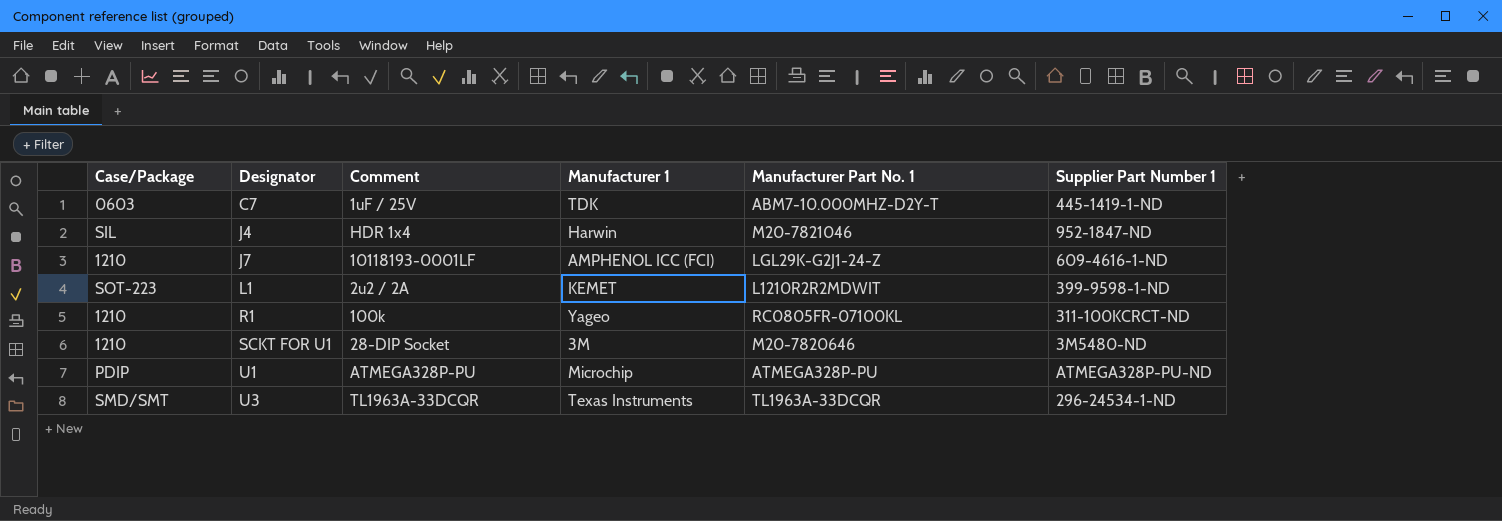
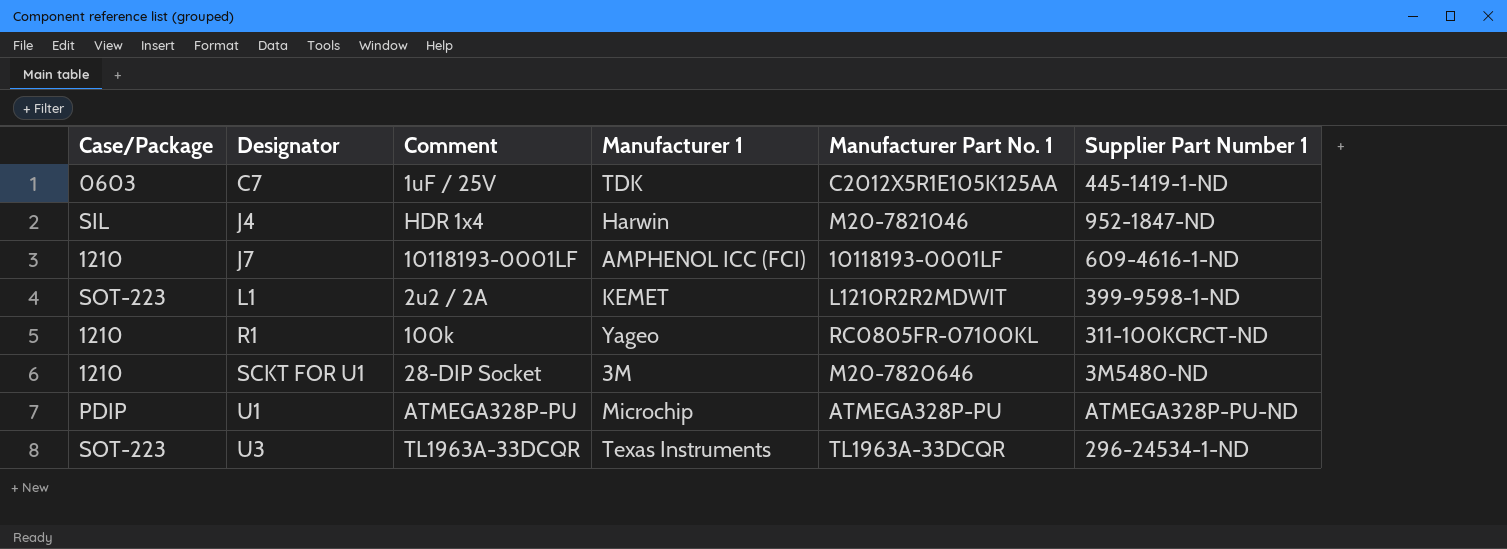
C7 | Manufacturer Part No. 1: ABM7-10.000MHZ-D2Y-T -> C2012X5R1E105K125AA
J7 | Manufacturer Part No. 1: LGL29K-G2J1-24-Z -> 10118193-0001LF
U3 | Case/Package: SMD/SMT -> SOT-223

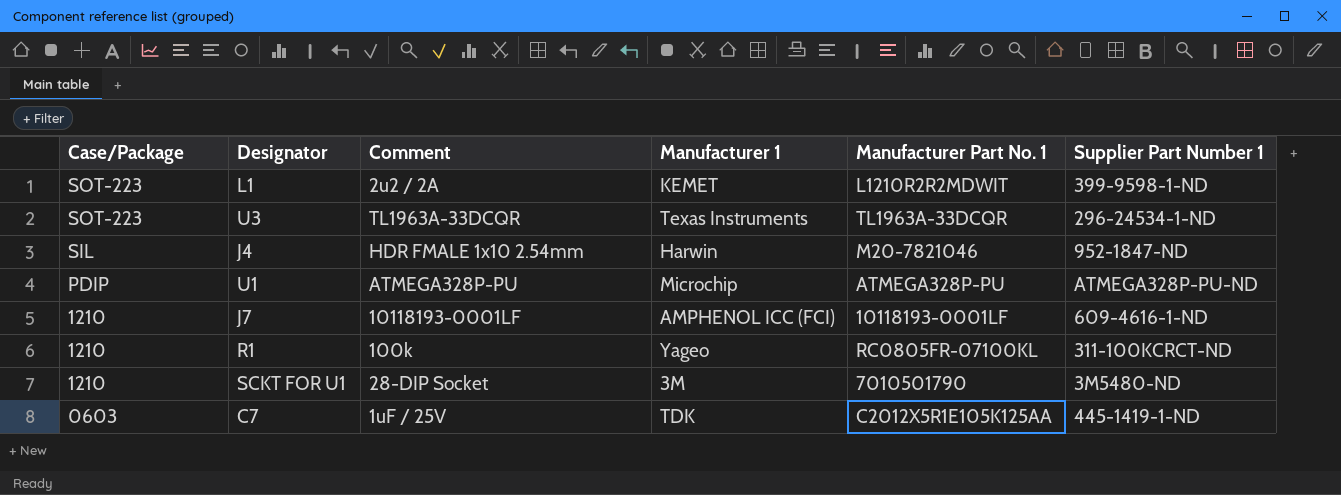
row order: Designator ascending -> Case/Package descending
J4 | Comment: HDR 1x4 -> HDR FMALE 1x10 2.54mm
SCKT FOR U1 | Manufacturer Part No. 1: M20-7820646 -> 7010501790

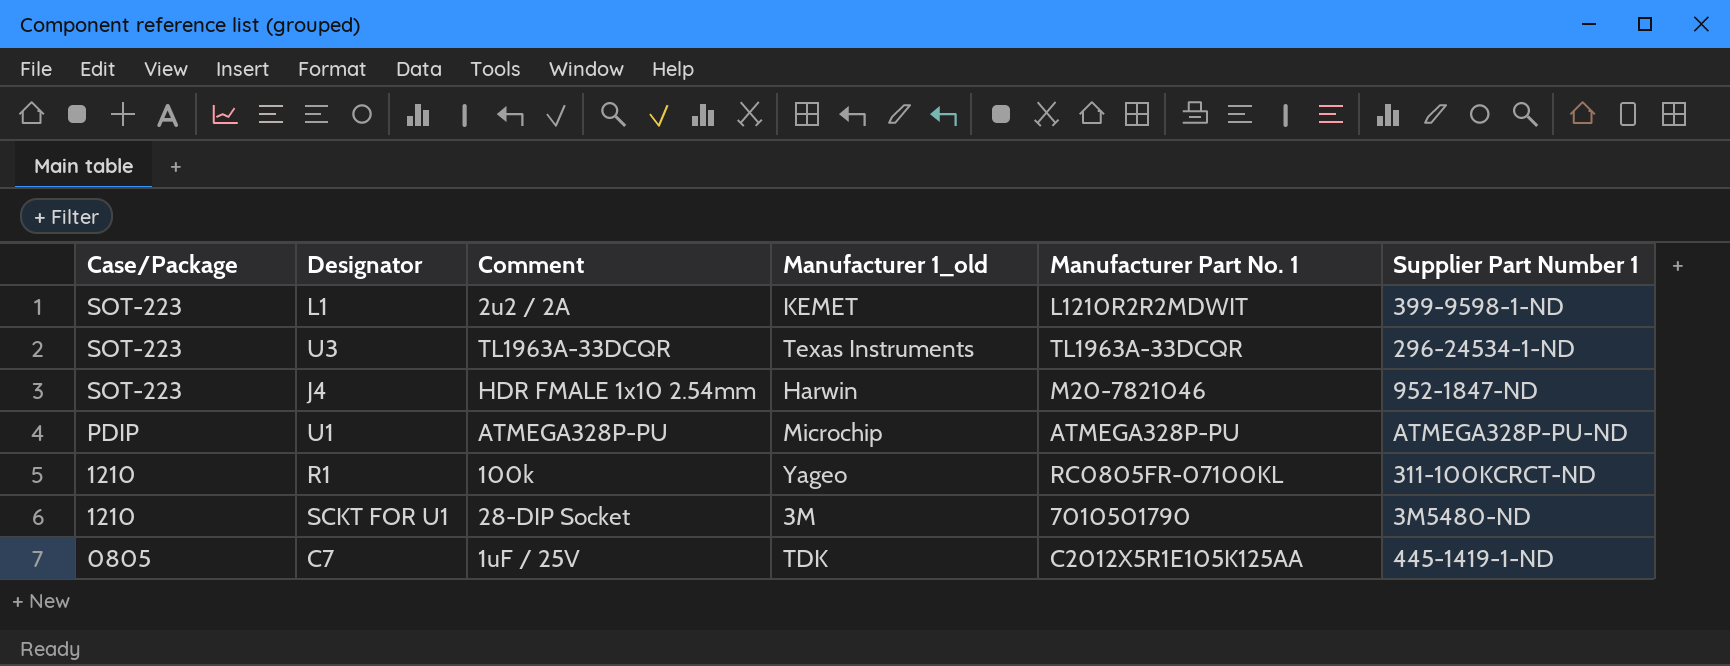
column name: Manufacturer 1 -> Manufacturer 1_old
row J7: 1210 | 10118193-0001LF | AMPHENOL ICC (FCI) | 10118193-0001LF | 609-4616-1-ND -> none
J4 | Case/Package: SIL -> SOT-223
C7 | Case/Package: 0603 -> 0805

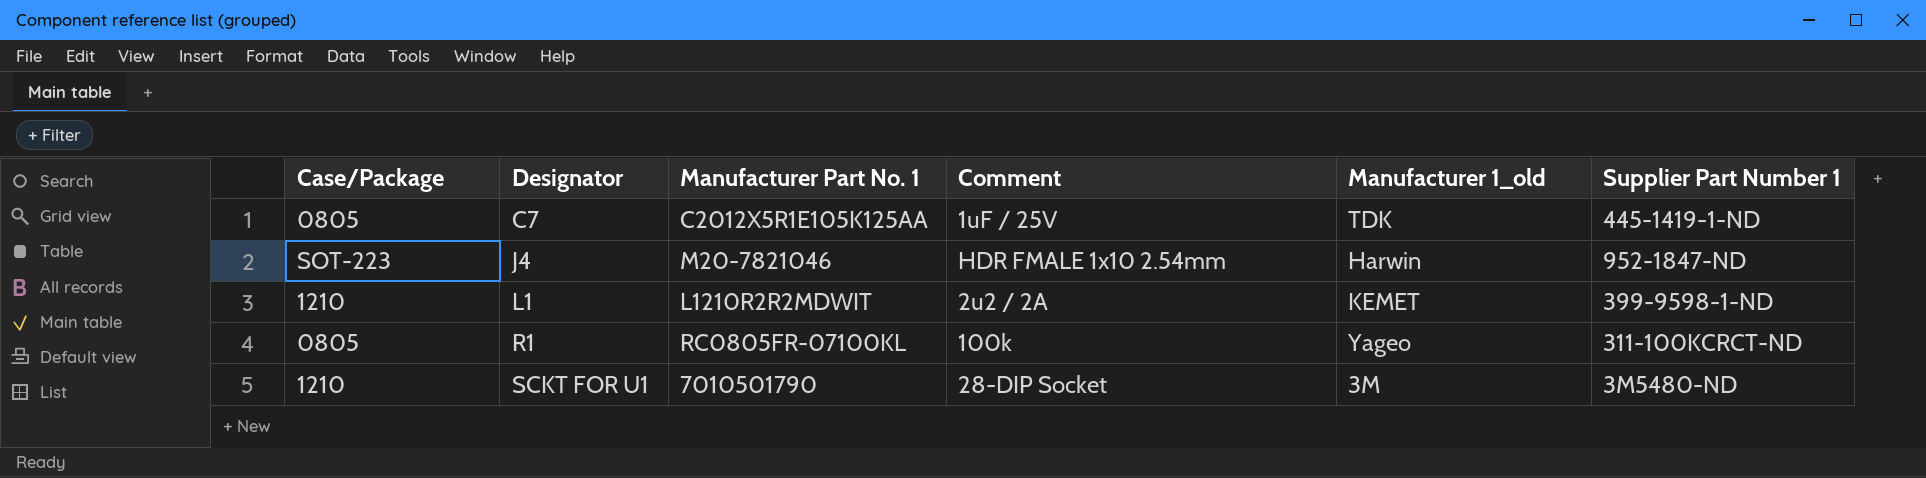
row order: Case/Package descending -> Designator ascending
column Manufacturer Part No. 1 | position: 5 -> 3
row U3: SOT-223 | TL1963A-33DCQR | Texas Instruments | TL1963A-33DCQR | 296-24534-1-ND -> none
row U1: PDIP | ATMEGA328P-PU | Microchip | ATMEGA328P-PU | ATMEGA328P-PU-ND -> none
L1 | Case/Package: SOT-223 -> 1210
R1 | Case/Package: 1210 -> 0805

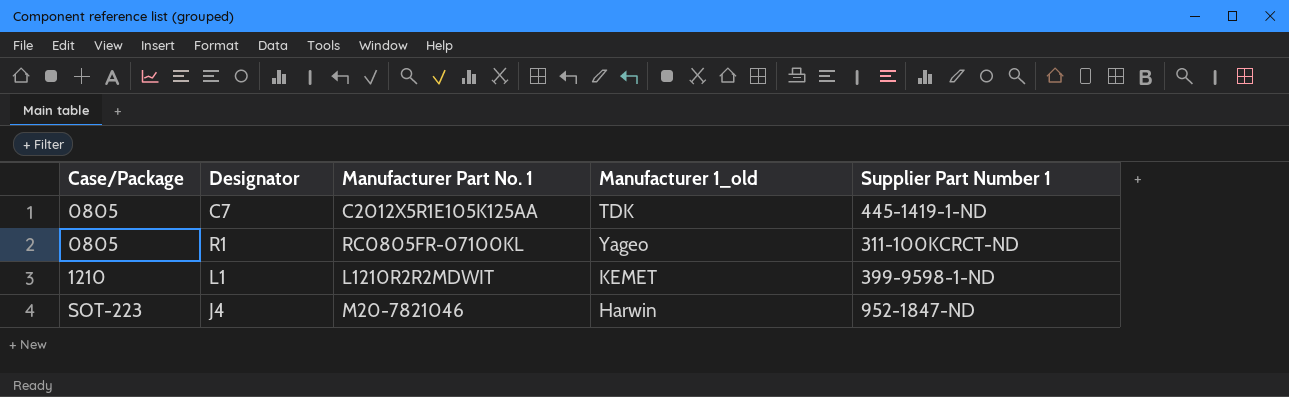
row order: Designator ascending -> Case/Package ascending
column Comment | position: 4 -> none
row SCKT FOR U1: 1210 | 7010501790 | 28-DIP Socket | 3M | 3M5480-ND -> none

